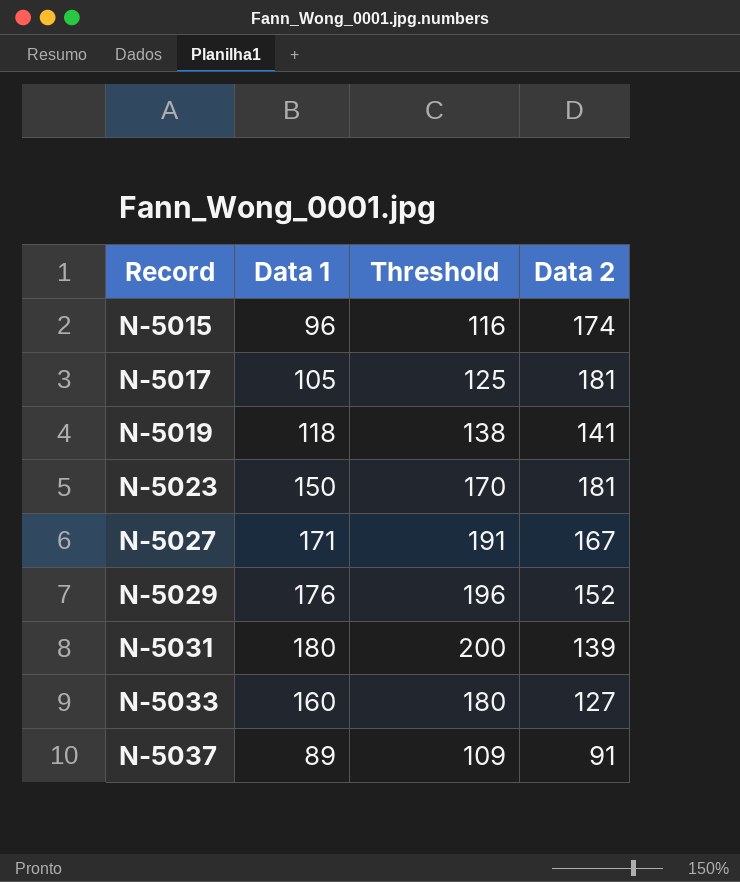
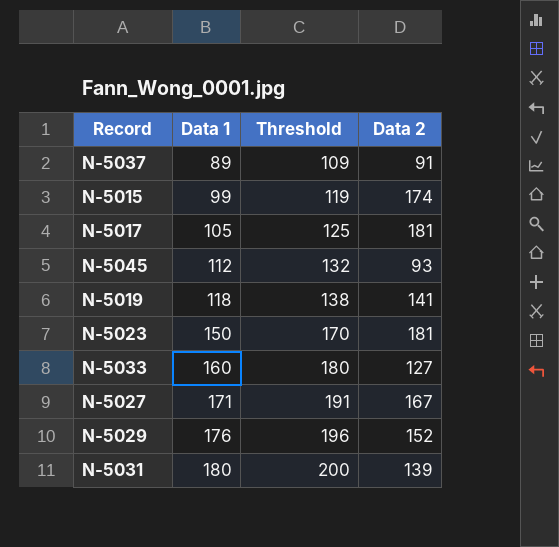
row order: Record ascending -> Data 1 ascending
N-5015 | Data 1: 96 -> 99
N-5015 | Threshold: 116 -> 119
row N-5045: none -> 112 | 132 | 93

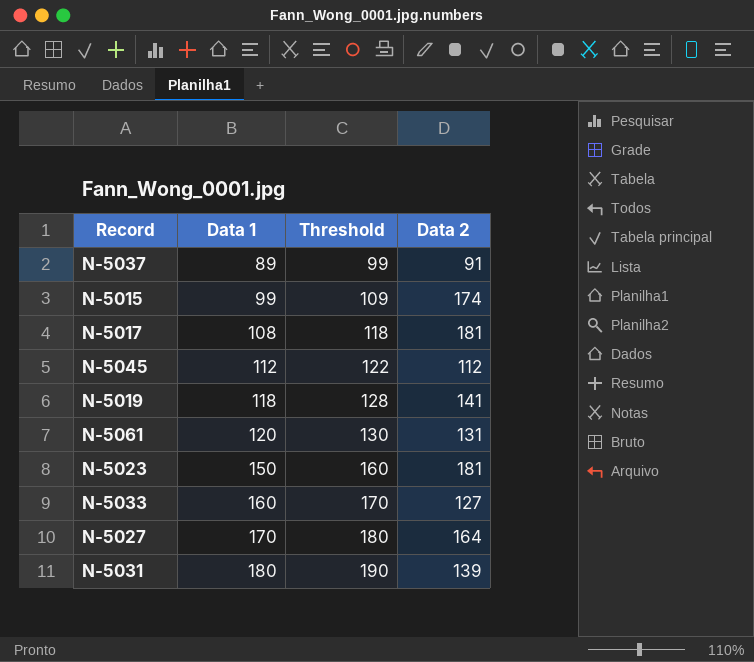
column Threshold | formula: [Data 1] + 20 -> [Data 1] + 10
row N-5029: 176 | 196 | 152 -> none
N-5017 | Data 1: 105 -> 108
N-5045 | Data 2: 93 -> 112
row N-5061: none -> 120 | 130 | 131
N-5027 | Data 1: 171 -> 170
N-5027 | Data 2: 167 -> 164

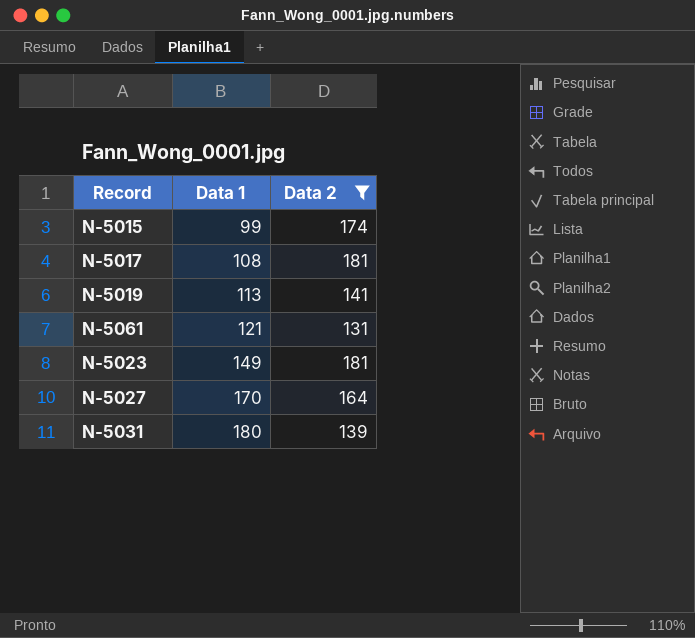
filter: none -> Data 2 >= 131
column Threshold | formula: [Data 1] + 10 -> none
N-5019 | Data 1: 118 -> 113
N-5061 | Data 1: 120 -> 121
N-5023 | Data 1: 150 -> 149

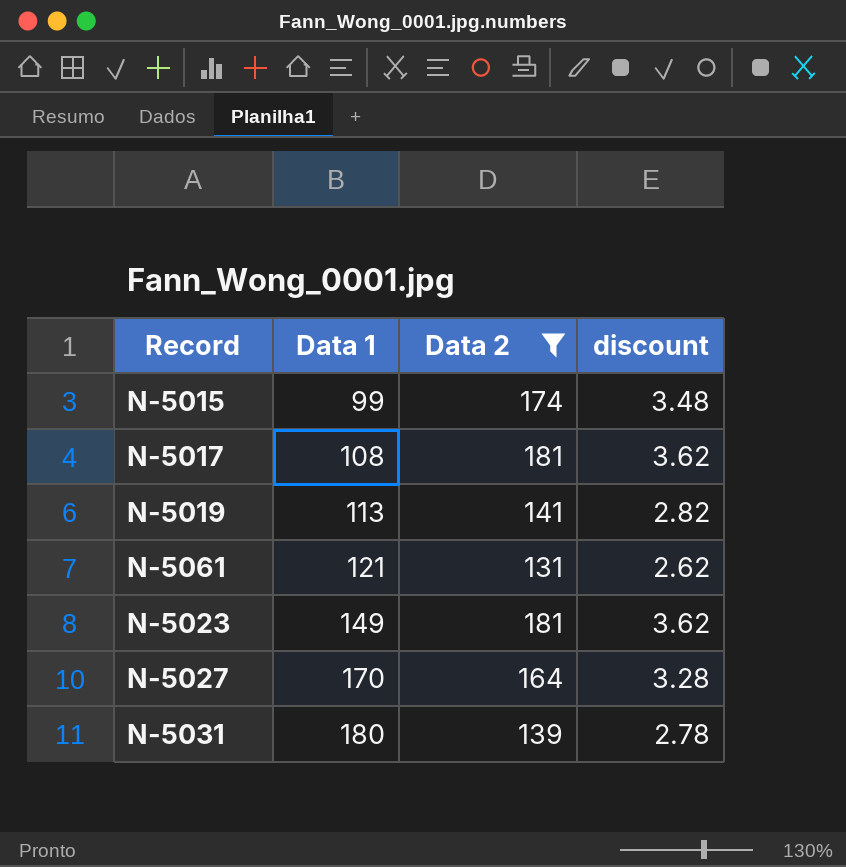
column discount | formula: none -> [Data 2] * 0.02

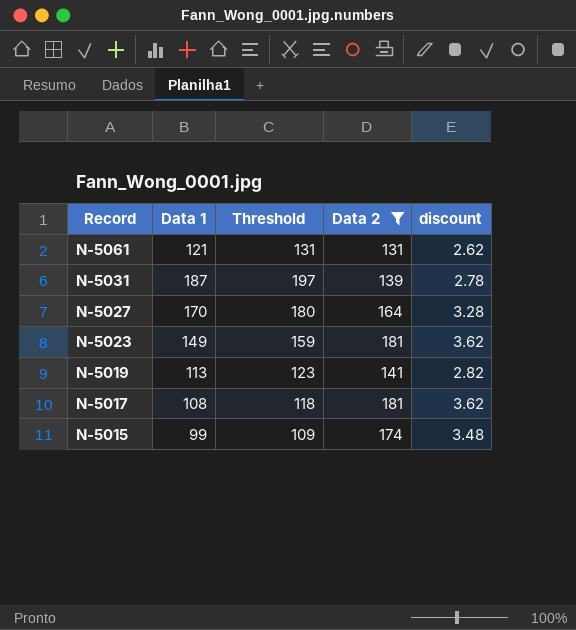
row order: Data 1 ascending -> Record descending
column Threshold | formula: none -> [Data 1] + 10
N-5031 | Data 1: 180 -> 187

